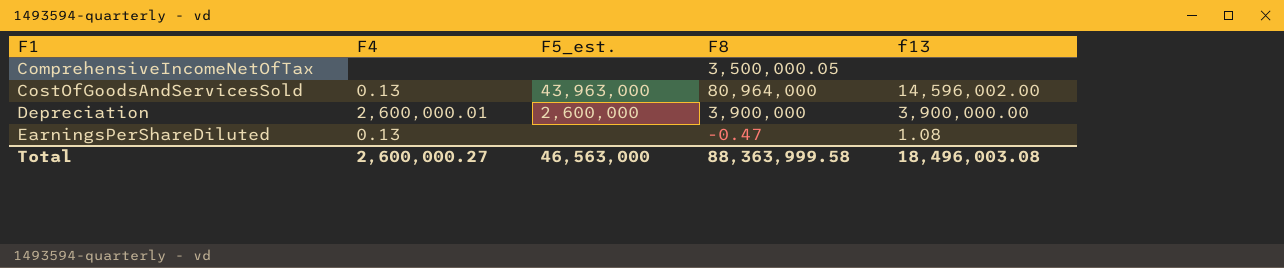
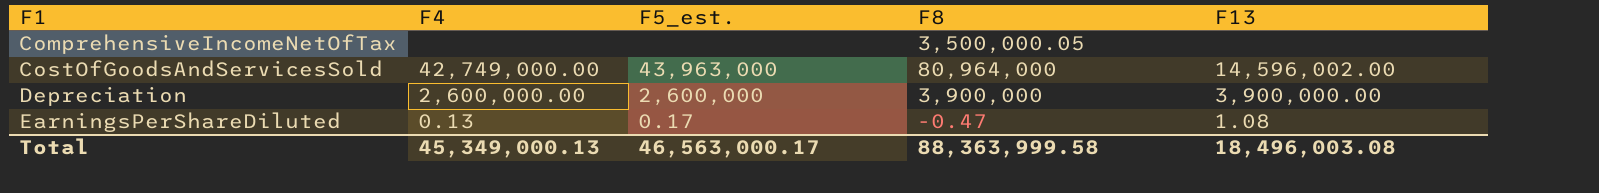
column name: f13 -> F13
CostOfGoodsAndServicesSold | F4: 0.13 -> 42,749,000.00
Depreciation | F4: 2,600,000.01 -> 2,600,000.00
EarningsPerShareDiluted | F5_est.: none -> 0.17
Total | F4: 2,600,000.27 -> 45,349,000.13
Total | F5_est.: 46,563,000 -> 46,563,000.17

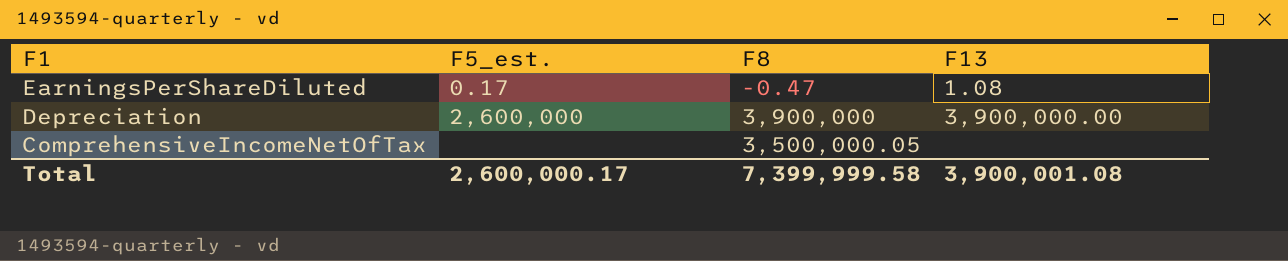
row order: F1 ascending -> F1 descending
column F4 | position: 2 -> none
row CostOfGoodsAndServicesSold: 42,749,000.00 | 43,963,000 | 80,964,000 | 14,596,002.00 -> none
Total | F5_est.: 46,563,000.17 -> 2,600,000.17
Total | F8: 88,363,999.58 -> 7,399,999.58
Total | F13: 18,496,003.08 -> 3,900,001.08

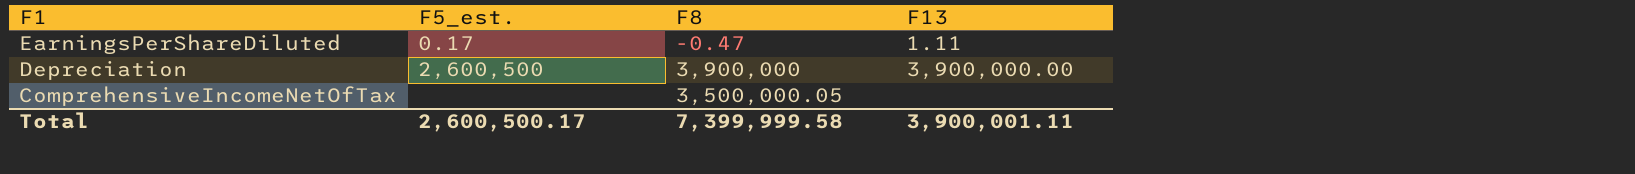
EarningsPerShareDiluted | F13: 1.08 -> 1.11
Depreciation | F5_est.: 2,600,000 -> 2,600,500
Total | F5_est.: 2,600,000.17 -> 2,600,500.17
Total | F13: 3,900,001.08 -> 3,900,001.11

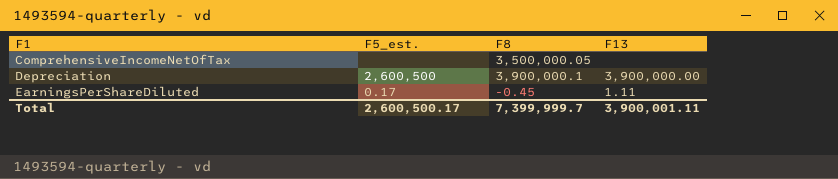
row order: F1 descending -> F1 ascending
Depreciation | F8: 3,900,000 -> 3,900,000.1
EarningsPerShareDiluted | F8: -0.47 -> -0.45
Total | F8: 7,399,999.58 -> 7,399,999.7

